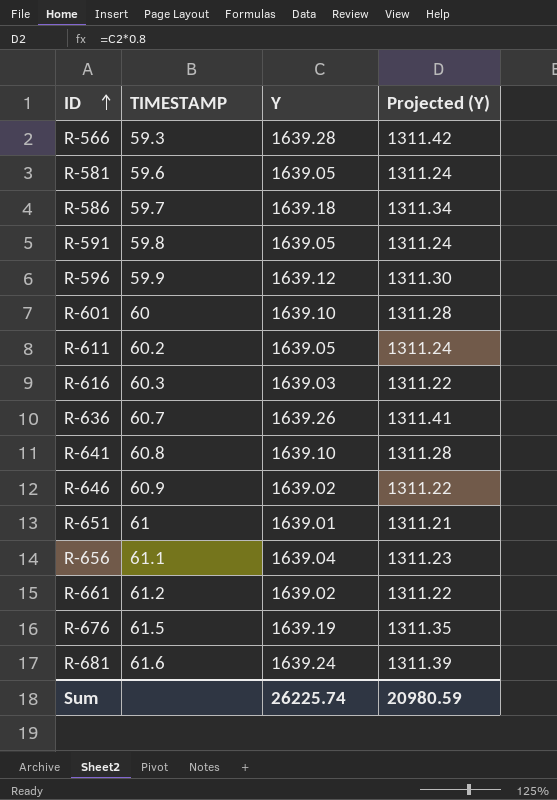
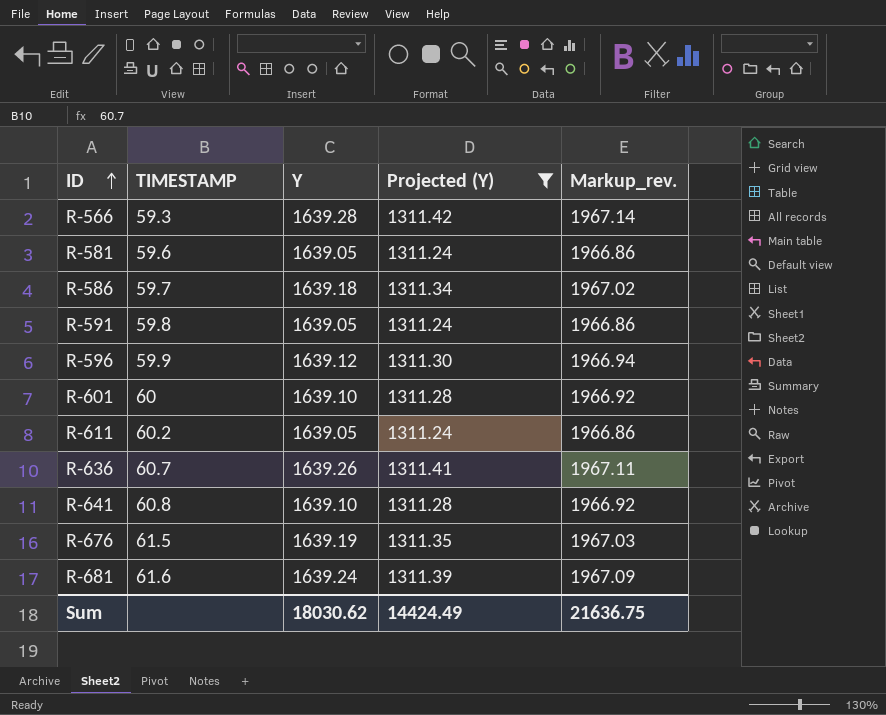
filter: none -> Projected (Y) >= 1311.24
column Markup_rev. | formula: none -> [Y] * 1.2
Sum | Y: 26225.74 -> 18030.62
Sum | Projected (Y): 20980.59 -> 14424.49

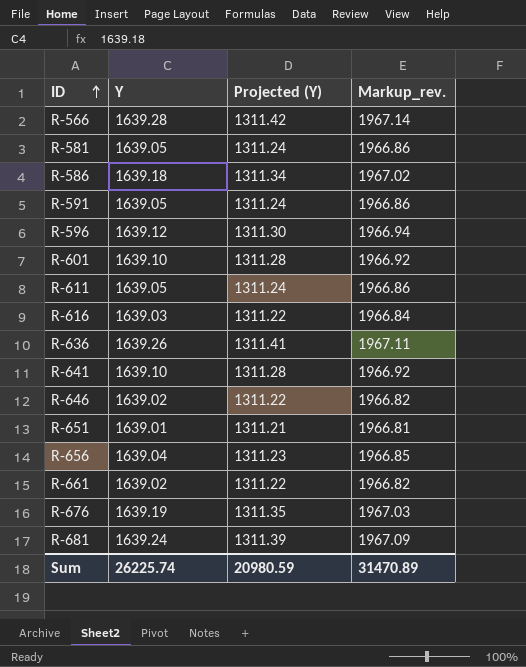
filter: Projected (Y) >= 1311.24 -> none
column TIMESTAMP | position: 2 -> none
Sum | Y: 18030.62 -> 26225.74
Sum | Projected (Y): 14424.49 -> 20980.59
Sum | Markup_rev.: 21636.75 -> 31470.89

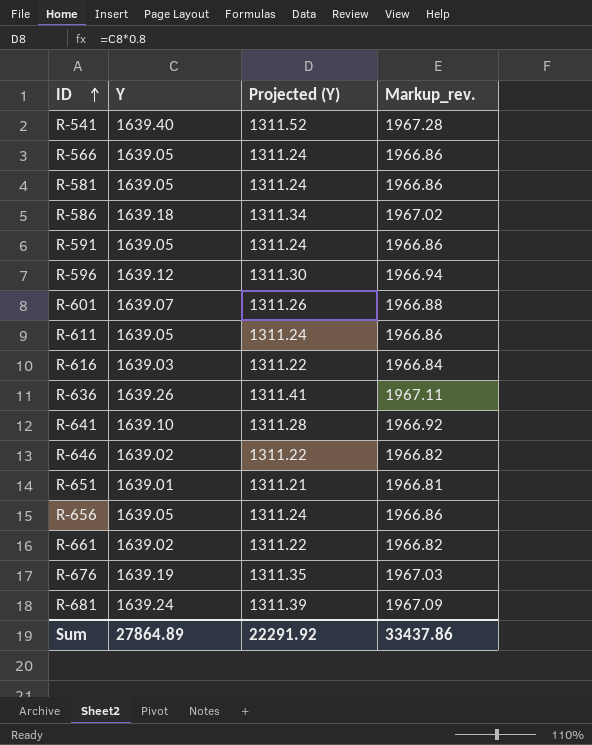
row R-541: none -> 1639.40 | 1311.52 | 1967.28
R-566 | Y: 1639.28 -> 1639.05
R-566 | Projected (Y): 1311.42 -> 1311.24
R-566 | Markup_rev.: 1967.14 -> 1966.86
R-601 | Y: 1639.10 -> 1639.07
R-601 | Projected (Y): 1311.28 -> 1311.26
R-601 | Markup_rev.: 1966.92 -> 1966.88
R-656 | Y: 1639.04 -> 1639.05
R-656 | Projected (Y): 1311.23 -> 1311.24
R-656 | Markup_rev.: 1966.85 -> 1966.86
Sum | Y: 26225.74 -> 27864.89
Sum | Projected (Y): 20980.59 -> 22291.92
Sum | Markup_rev.: 31470.89 -> 33437.86

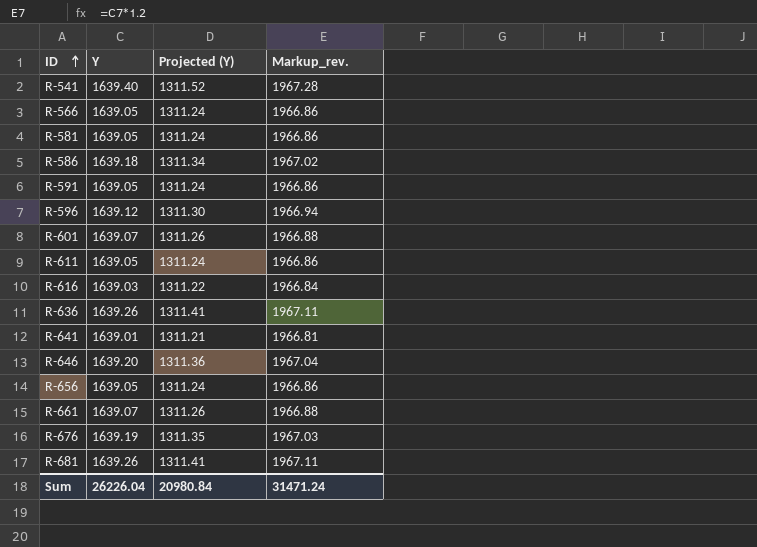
row R-651: 1639.01 | 1311.21 | 1966.81 -> none
R-641 | Y: 1639.10 -> 1639.01
R-641 | Projected (Y): 1311.28 -> 1311.21
R-641 | Markup_rev.: 1966.92 -> 1966.81
R-646 | Y: 1639.02 -> 1639.20
R-646 | Projected (Y): 1311.22 -> 1311.36
R-646 | Markup_rev.: 1966.82 -> 1967.04
R-661 | Y: 1639.02 -> 1639.07
R-661 | Projected (Y): 1311.22 -> 1311.26
R-661 | Markup_rev.: 1966.82 -> 1966.88
R-681 | Y: 1639.24 -> 1639.26
R-681 | Projected (Y): 1311.39 -> 1311.41
R-681 | Markup_rev.: 1967.09 -> 1967.11
Sum | Y: 27864.89 -> 26226.04
Sum | Projected (Y): 22291.92 -> 20980.84
Sum | Markup_rev.: 33437.86 -> 31471.24

